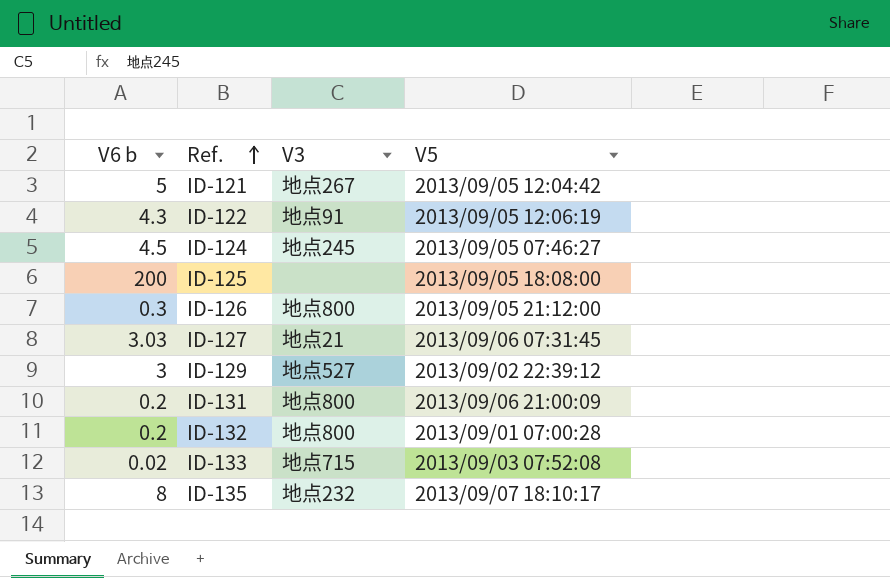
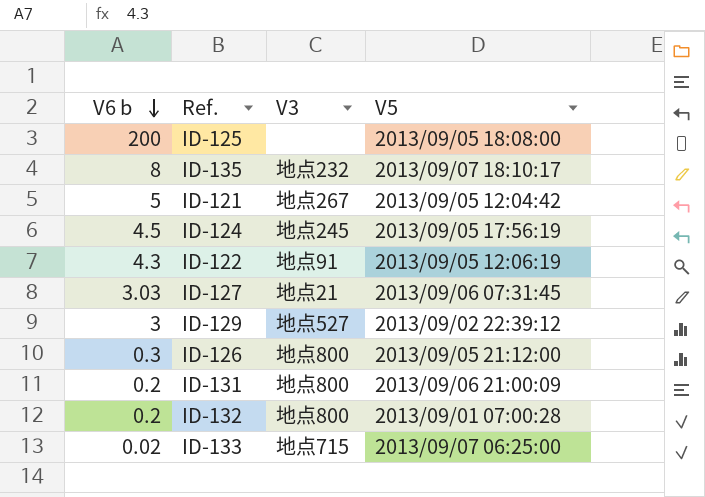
row order: Ref. ascending -> V6 b descending
ID-124 | V5: 2013/09/05 07:46:27 -> 2013/09/05 17:56:19
ID-133 | V5: 2013/09/03 07:52:08 -> 2013/09/07 06:25:00

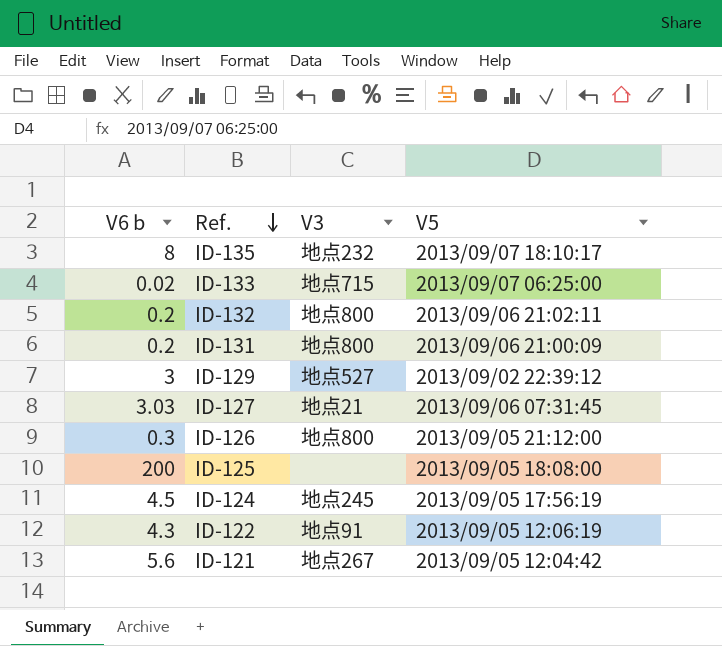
row order: V6 b descending -> Ref. descending
ID-132 | V5: 2013/09/01 07:00:28 -> 2013/09/06 21:02:11
ID-121 | V6 b: 5 -> 5.6

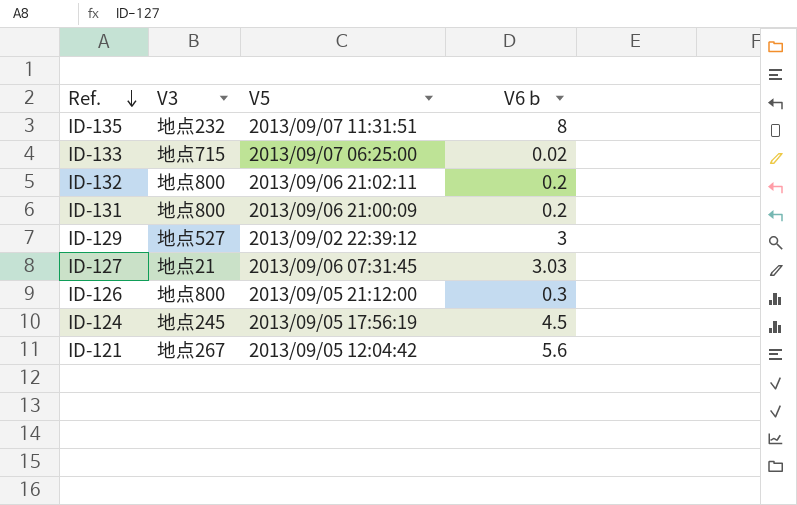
column V6 b | position: 1 -> 4
row ID-125: 200 | none | 2013/09/05 18:08:00 -> none
row ID-122: 4.3 | 地点91 | 2013/09/05 12:06:19 -> none
ID-135 | V5: 2013/09/07 18:10:17 -> 2013/09/07 11:31:51

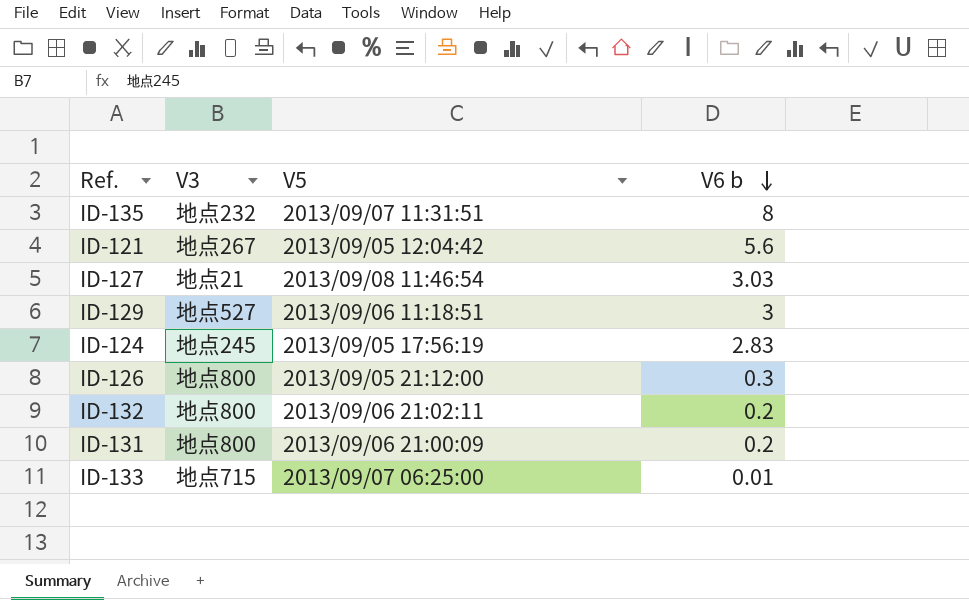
row order: Ref. descending -> V6 b descending
ID-127 | V5: 2013/09/06 07:31:45 -> 2013/09/08 11:46:54
ID-129 | V5: 2013/09/02 22:39:12 -> 2013/09/06 11:18:51
ID-124 | V6 b: 4.5 -> 2.83
ID-133 | V6 b: 0.02 -> 0.01

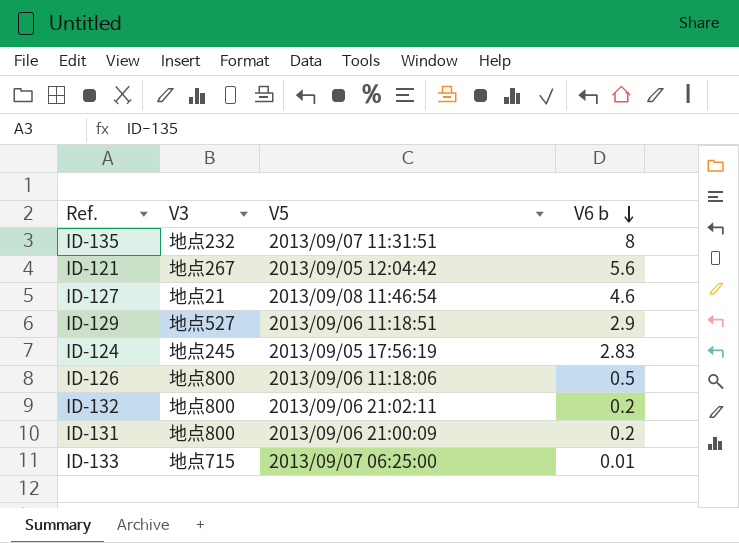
ID-127 | V6 b: 3.03 -> 4.6
ID-129 | V6 b: 3 -> 2.9
ID-126 | V5: 2013/09/05 21:12:00 -> 2013/09/06 11:18:06
ID-126 | V6 b: 0.3 -> 0.5

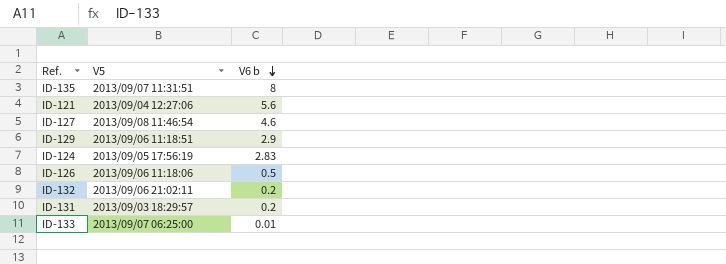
column V3 | position: 2 -> none
ID-121 | V5: 2013/09/05 12:04:42 -> 2013/09/04 12:27:06
ID-131 | V5: 2013/09/06 21:00:09 -> 2013/09/03 18:29:57

